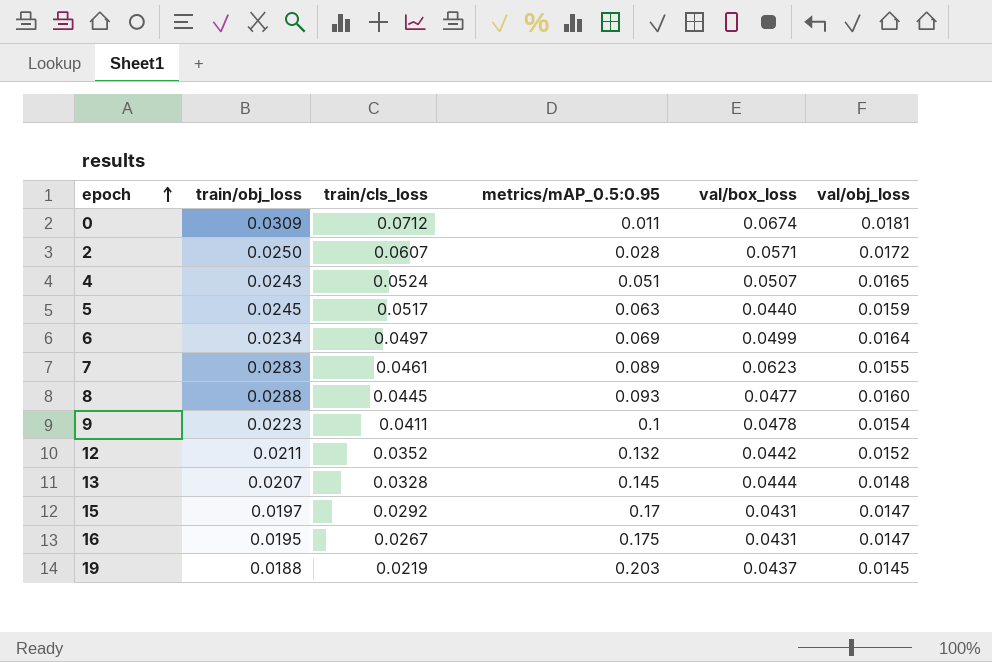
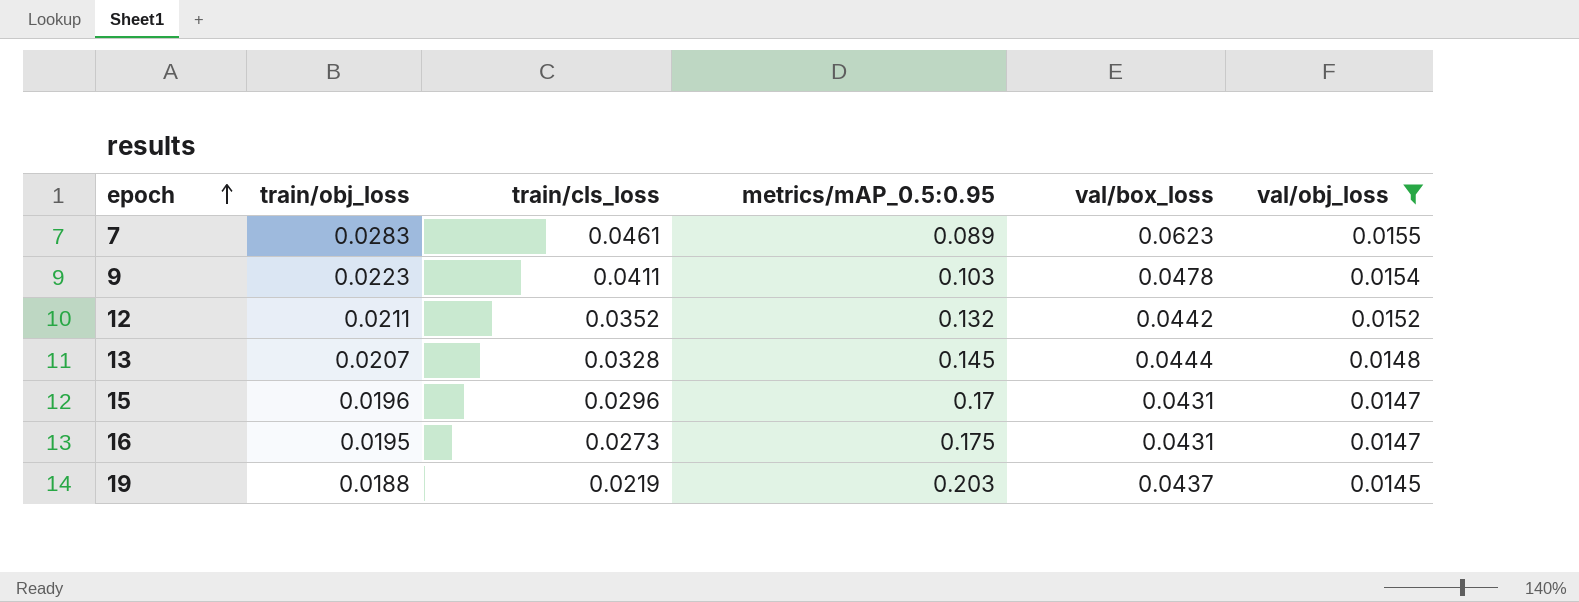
filter: none -> val/obj_loss <= 0.0155
9 | metrics/mAP_0.5:0.95: 0.1 -> 0.103
15 | train/obj_loss: 0.0197 -> 0.0196
15 | train/cls_loss: 0.0292 -> 0.0296
16 | train/cls_loss: 0.0267 -> 0.0273

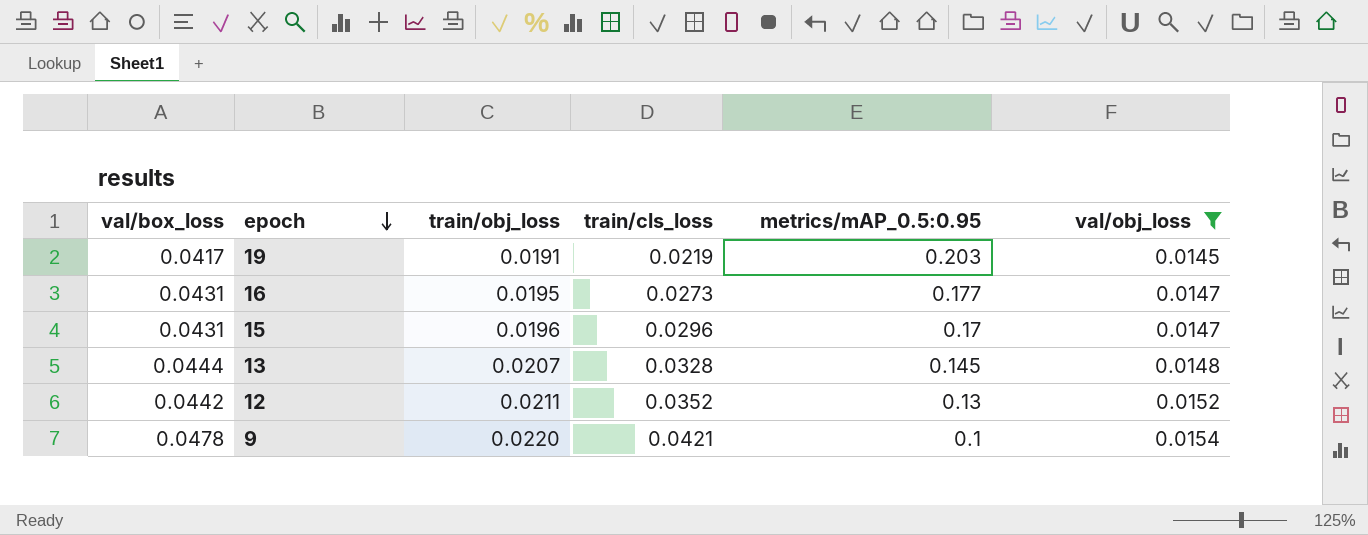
row order: epoch ascending -> epoch descending
column val/box_loss | position: 5 -> 1
row 7: 0.0283 | 0.0461 | 0.089 | 0.0623 | 0.0155 -> none
19 | val/box_loss: 0.0437 -> 0.0417
19 | train/obj_loss: 0.0188 -> 0.0191
16 | metrics/mAP_0.5:0.95: 0.175 -> 0.177
12 | metrics/mAP_0.5:0.95: 0.132 -> 0.13
9 | train/obj_loss: 0.0223 -> 0.0220
9 | train/cls_loss: 0.0411 -> 0.0421
9 | metrics/mAP_0.5:0.95: 0.103 -> 0.1

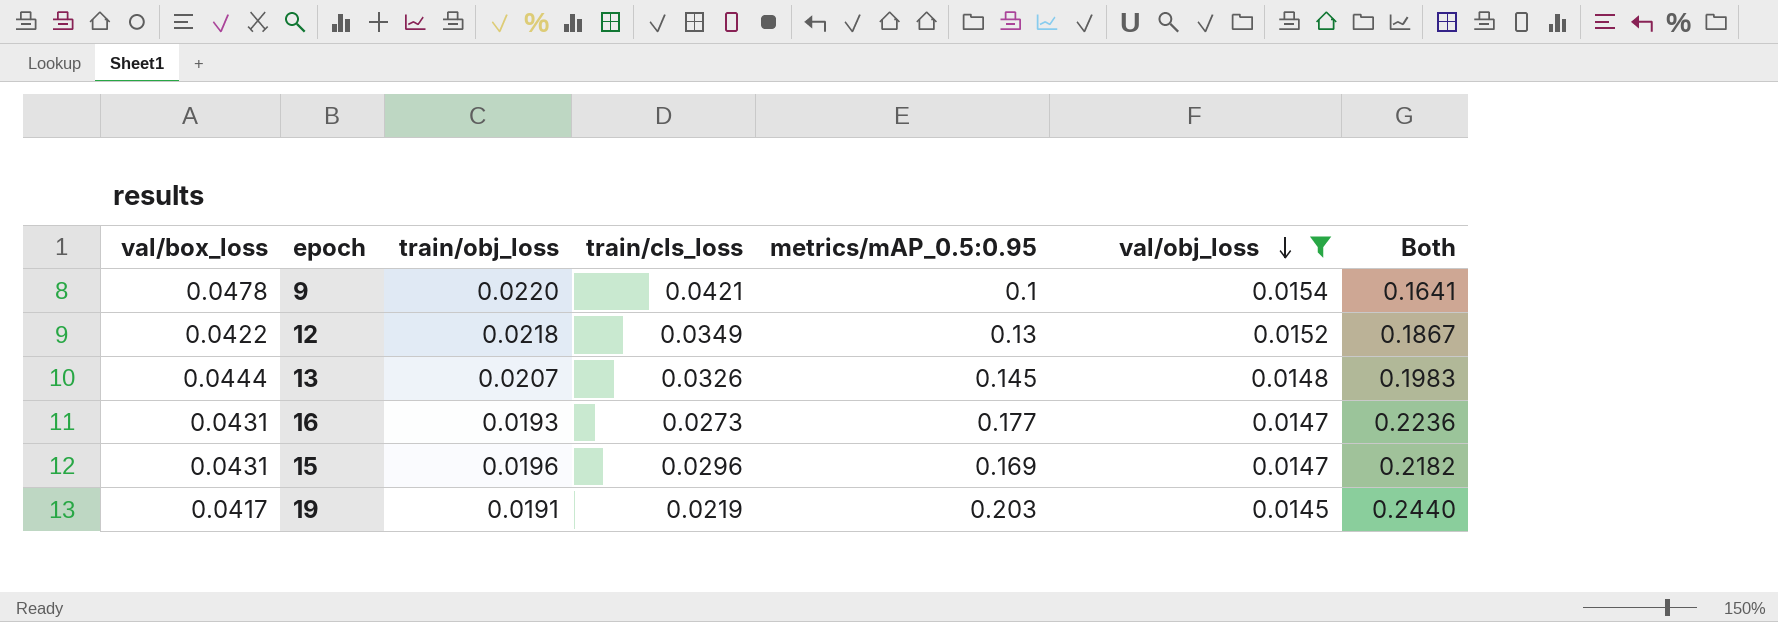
row order: epoch descending -> val/obj_loss descending
column Both | formula: none -> [train/obj_loss] + [train/cls_loss] + [metrics/mAP_0.5:0.95]
12 | val/box_loss: 0.0442 -> 0.0422
12 | train/obj_loss: 0.0211 -> 0.0218
12 | train/cls_loss: 0.0352 -> 0.0349
13 | train/cls_loss: 0.0328 -> 0.0326
16 | train/obj_loss: 0.0195 -> 0.0193
15 | metrics/mAP_0.5:0.95: 0.17 -> 0.169

